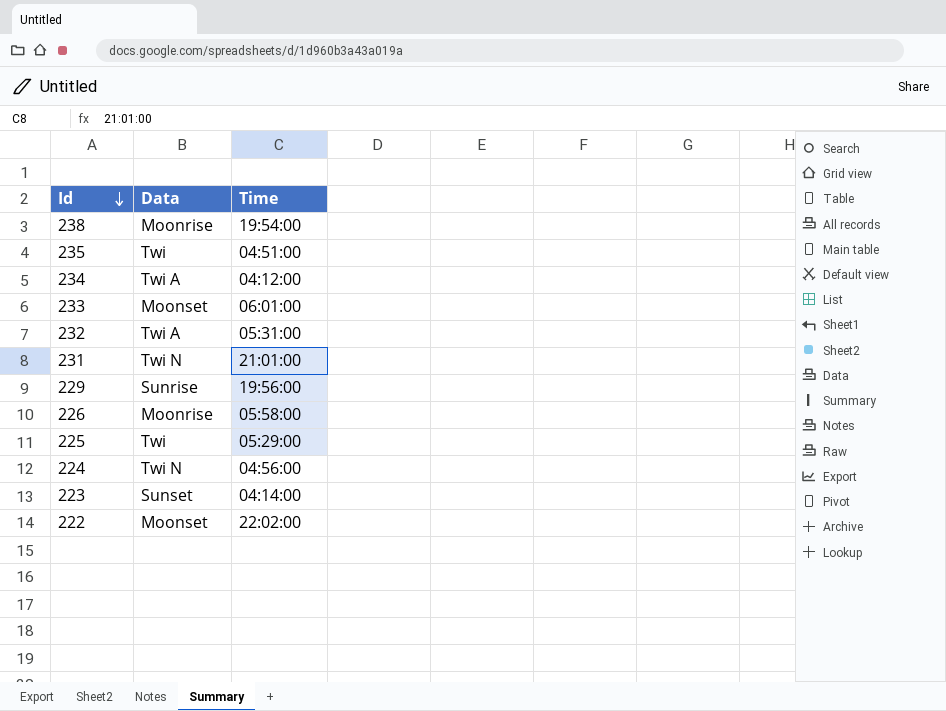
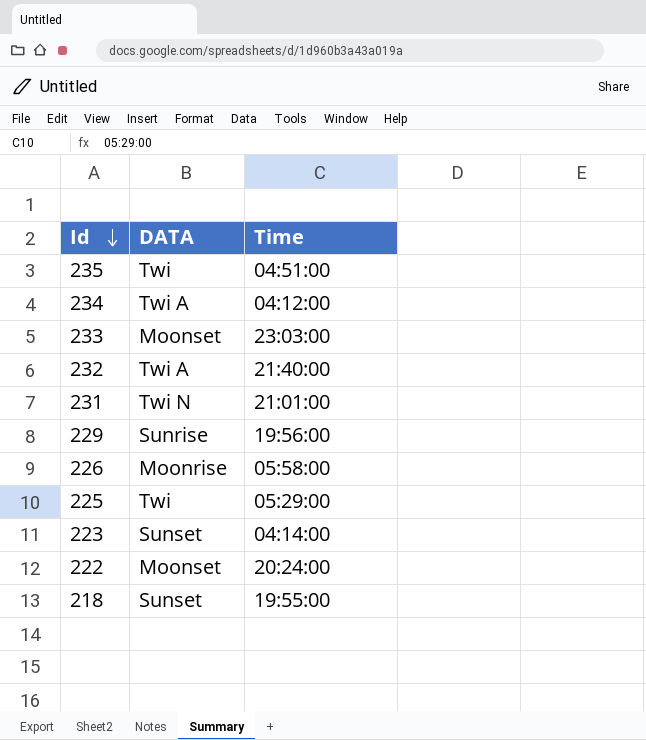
column name: Data -> DATA
row 238: Moonrise | 19:54:00 -> none
row 224: Twi N | 04:56:00 -> none
233 | Time: 06:01:00 -> 23:03:00
232 | Time: 05:31:00 -> 21:40:00
222 | Time: 22:02:00 -> 20:24:00
row 218: none -> Sunset | 19:55:00

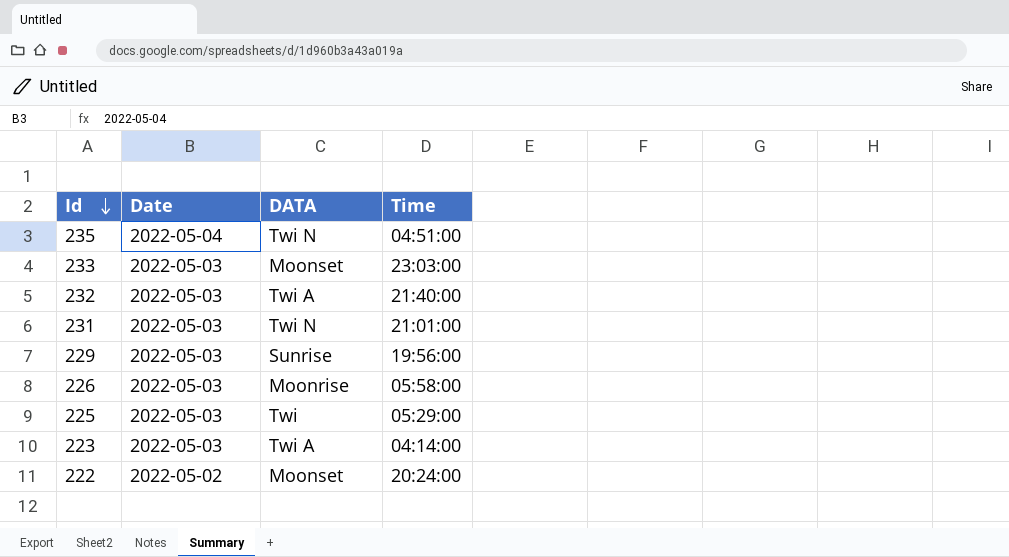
column Date | position: none -> 2
row 234: Twi A | 04:12:00 -> none
row 218: Sunset | 19:55:00 -> none
235 | DATA: Twi -> Twi N
223 | DATA: Sunset -> Twi A

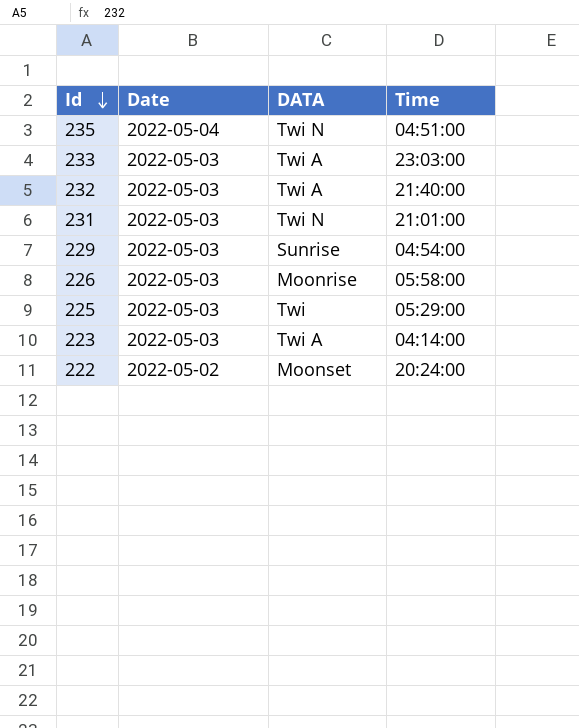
233 | DATA: Moonset -> Twi A
229 | Time: 19:56:00 -> 04:54:00

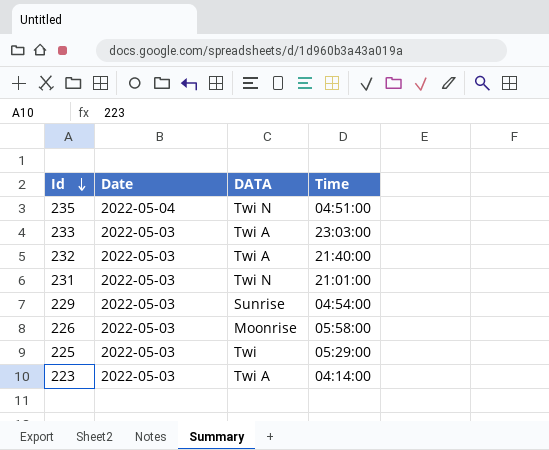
row 222: 2022-05-02 | Moonset | 20:24:00 -> none

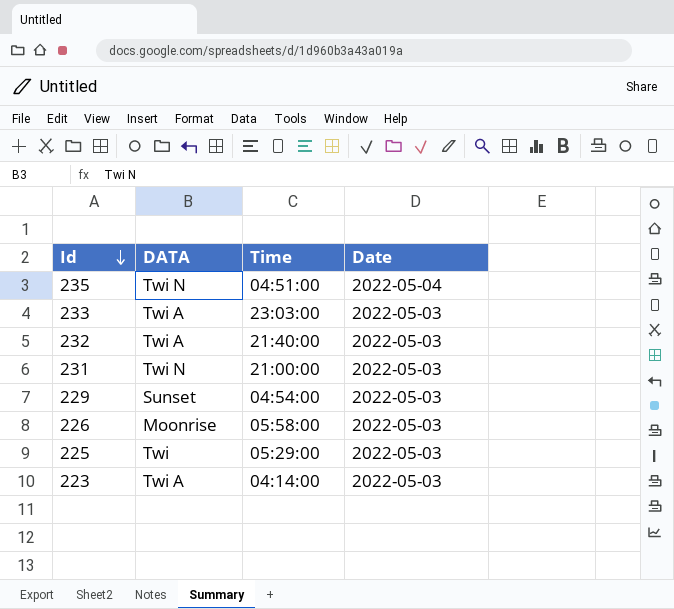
column Date | position: 2 -> 4
231 | Time: 21:01:00 -> 21:00:00
229 | DATA: Sunrise -> Sunset

